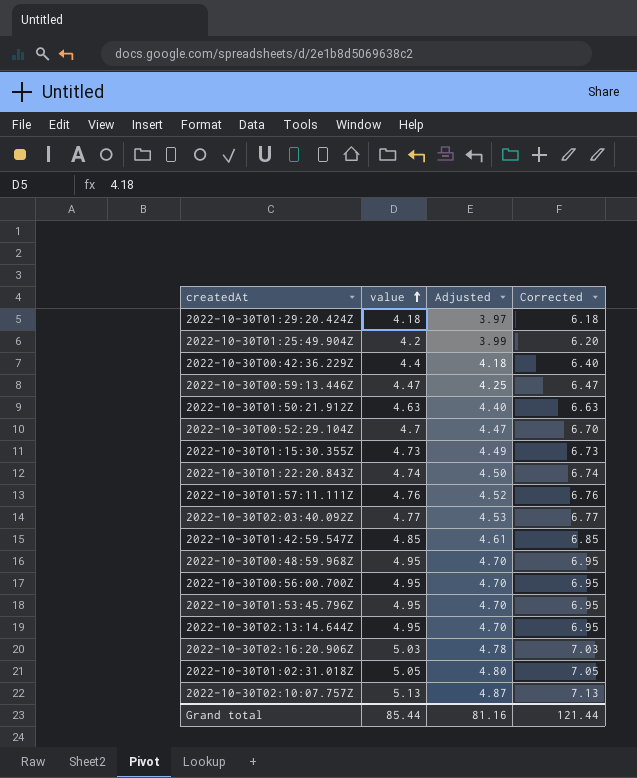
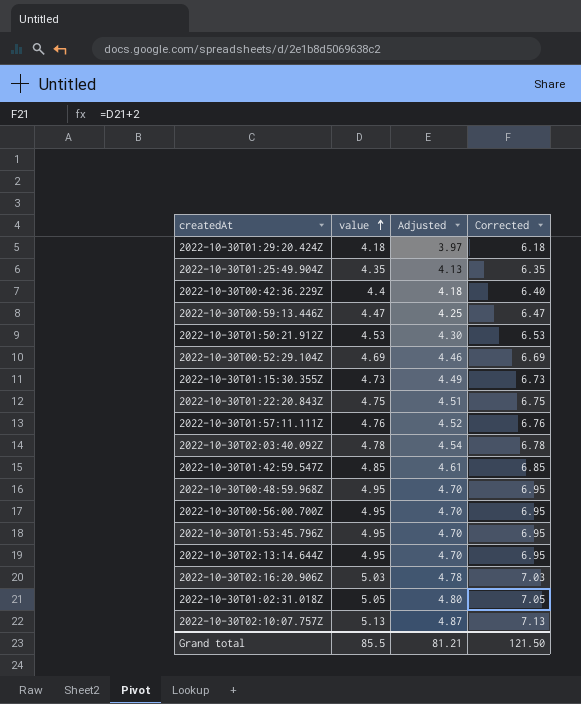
2022-10-30T01:25:49.904Z | value: 4.2 -> 4.35
2022-10-30T01:25:49.904Z | Adjusted: 3.99 -> 4.13
2022-10-30T01:25:49.904Z | Corrected: 6.20 -> 6.35
2022-10-30T01:50:21.912Z | value: 4.63 -> 4.53
2022-10-30T01:50:21.912Z | Adjusted: 4.40 -> 4.30
2022-10-30T01:50:21.912Z | Corrected: 6.63 -> 6.53
2022-10-30T00:52:29.104Z | value: 4.7 -> 4.69
2022-10-30T00:52:29.104Z | Adjusted: 4.47 -> 4.46
2022-10-30T00:52:29.104Z | Corrected: 6.70 -> 6.69
2022-10-30T01:22:20.843Z | value: 4.74 -> 4.75
2022-10-30T01:22:20.843Z | Adjusted: 4.50 -> 4.51
2022-10-30T01:22:20.843Z | Corrected: 6.74 -> 6.75
2022-10-30T02:03:40.092Z | value: 4.77 -> 4.78
2022-10-30T02:03:40.092Z | Adjusted: 4.53 -> 4.54
2022-10-30T02:03:40.092Z | Corrected: 6.77 -> 6.78
Grand total | value: 85.44 -> 85.5
Grand total | Adjusted: 81.16 -> 81.21
Grand total | Corrected: 121.44 -> 121.50

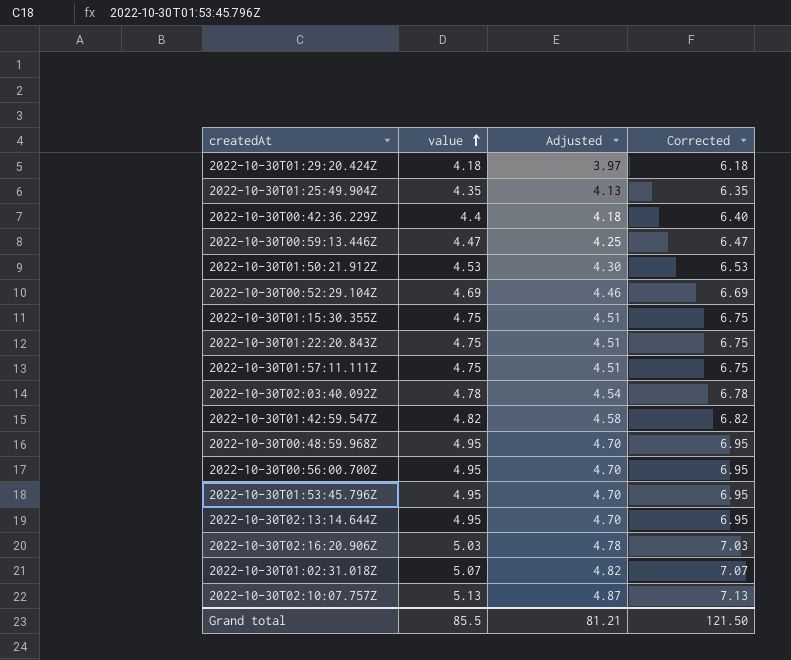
2022-10-30T01:15:30.355Z | value: 4.73 -> 4.75
2022-10-30T01:15:30.355Z | Adjusted: 4.49 -> 4.51
2022-10-30T01:15:30.355Z | Corrected: 6.73 -> 6.75
2022-10-30T01:57:11.111Z | value: 4.76 -> 4.75
2022-10-30T01:57:11.111Z | Adjusted: 4.52 -> 4.51
2022-10-30T01:57:11.111Z | Corrected: 6.76 -> 6.75
2022-10-30T01:42:59.547Z | value: 4.85 -> 4.82
2022-10-30T01:42:59.547Z | Adjusted: 4.61 -> 4.58
2022-10-30T01:42:59.547Z | Corrected: 6.85 -> 6.82
2022-10-30T01:02:31.018Z | value: 5.05 -> 5.07
2022-10-30T01:02:31.018Z | Adjusted: 4.80 -> 4.82
2022-10-30T01:02:31.018Z | Corrected: 7.05 -> 7.07

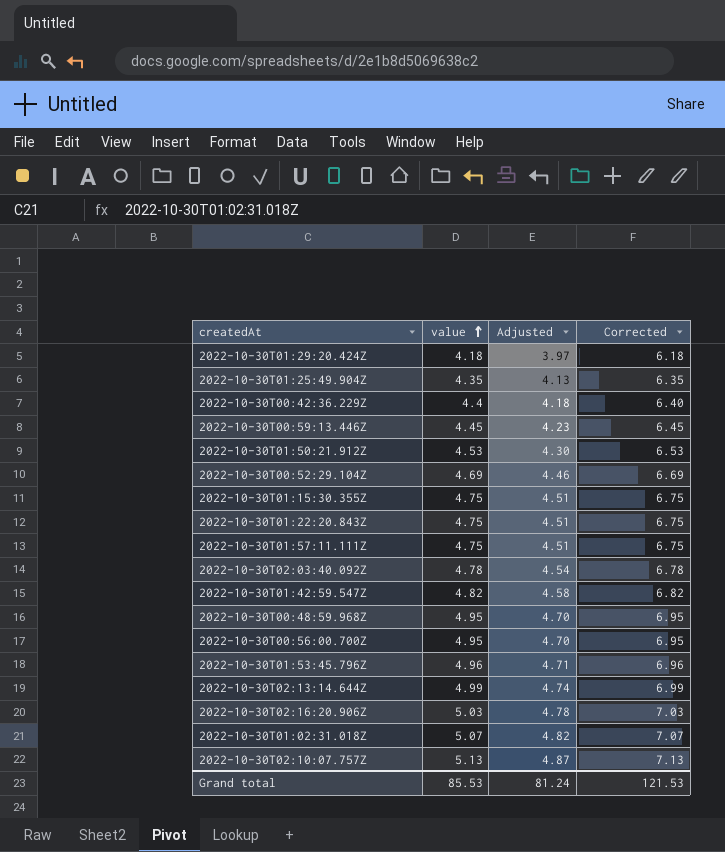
2022-10-30T00:59:13.446Z | value: 4.47 -> 4.45
2022-10-30T00:59:13.446Z | Adjusted: 4.25 -> 4.23
2022-10-30T00:59:13.446Z | Corrected: 6.47 -> 6.45
2022-10-30T01:53:45.796Z | value: 4.95 -> 4.96
2022-10-30T01:53:45.796Z | Adjusted: 4.70 -> 4.71
2022-10-30T01:53:45.796Z | Corrected: 6.95 -> 6.96
2022-10-30T02:13:14.644Z | value: 4.95 -> 4.99
2022-10-30T02:13:14.644Z | Adjusted: 4.70 -> 4.74
2022-10-30T02:13:14.644Z | Corrected: 6.95 -> 6.99
Grand total | value: 85.5 -> 85.53
Grand total | Adjusted: 81.21 -> 81.24
Grand total | Corrected: 121.50 -> 121.53

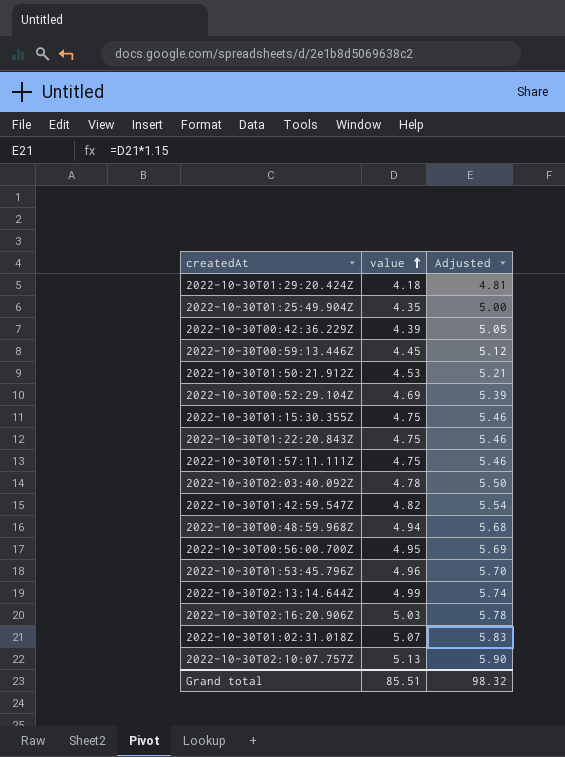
column Corrected | formula: [value] + 2 -> none
column Adjusted | formula: [value] * 0.95 -> [value] * 1.15
2022-10-30T00:42:36.229Z | value: 4.4 -> 4.39
2022-10-30T00:48:59.968Z | value: 4.95 -> 4.94
Grand total | value: 85.53 -> 85.51
Grand total | Adjusted: 81.24 -> 98.32

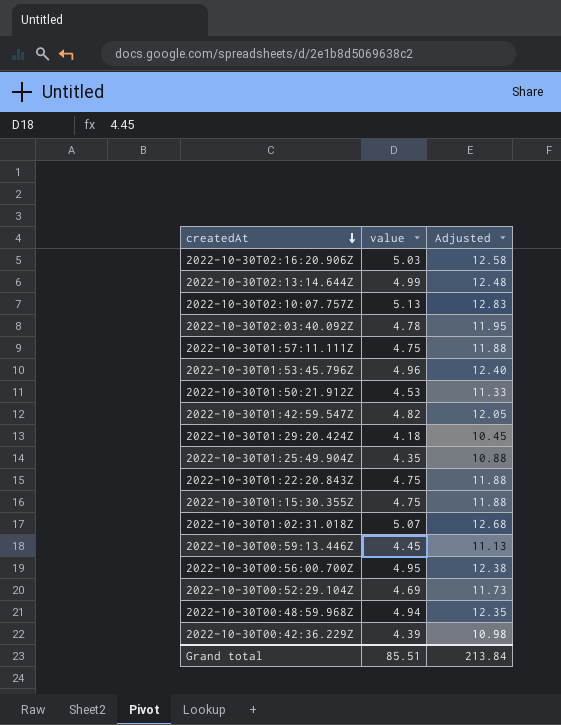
row order: value ascending -> createdAt descending
column Adjusted | formula: [value] * 1.15 -> [value] * 2.5
Grand total | Adjusted: 98.32 -> 213.84

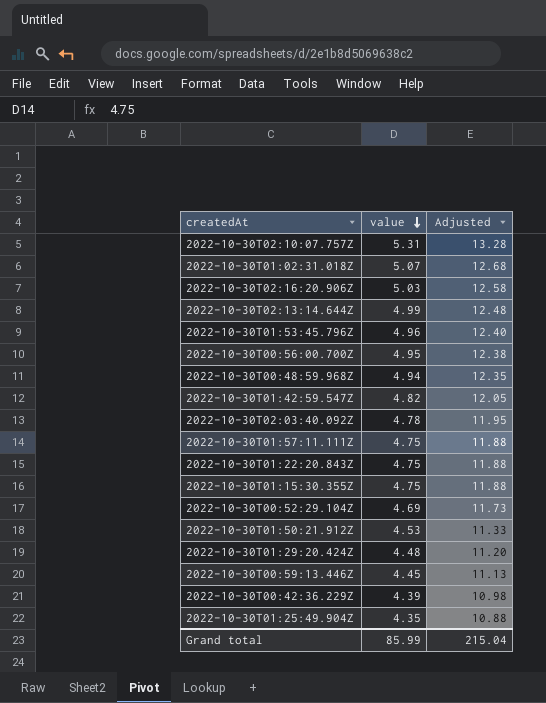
row order: createdAt descending -> value descending
2022-10-30T02:10:07.757Z | value: 5.13 -> 5.31
2022-10-30T02:10:07.757Z | Adjusted: 12.83 -> 13.28
2022-10-30T01:29:20.424Z | value: 4.18 -> 4.48
2022-10-30T01:29:20.424Z | Adjusted: 10.45 -> 11.20
Grand total | value: 85.51 -> 85.99
Grand total | Adjusted: 213.84 -> 215.04

